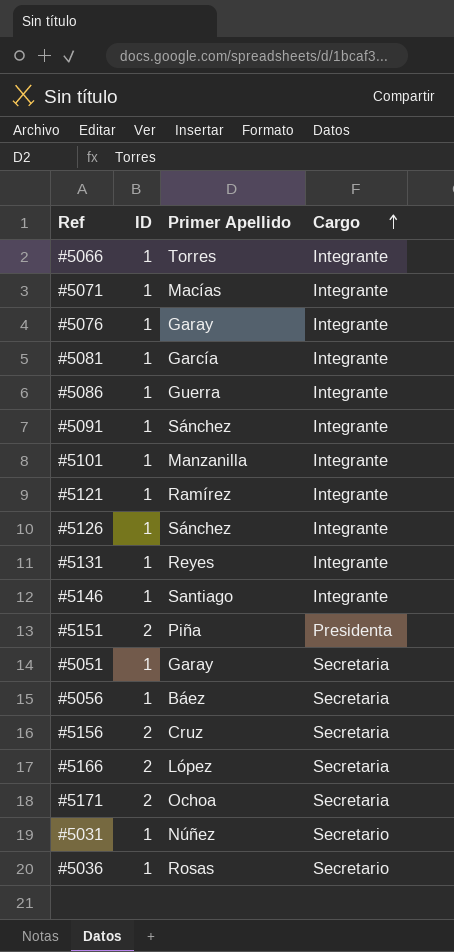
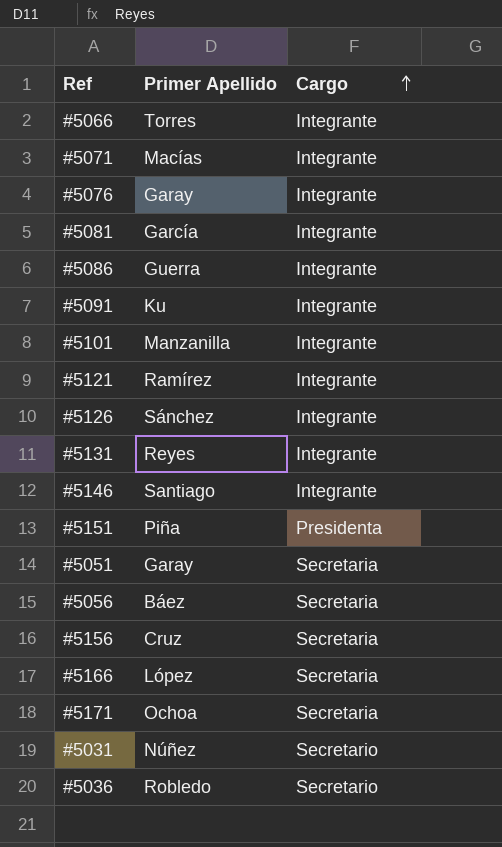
column ID | position: 2 -> none
#5091 | Primer Apellido: Sánchez -> Ku
#5036 | Primer Apellido: Rosas -> Robledo

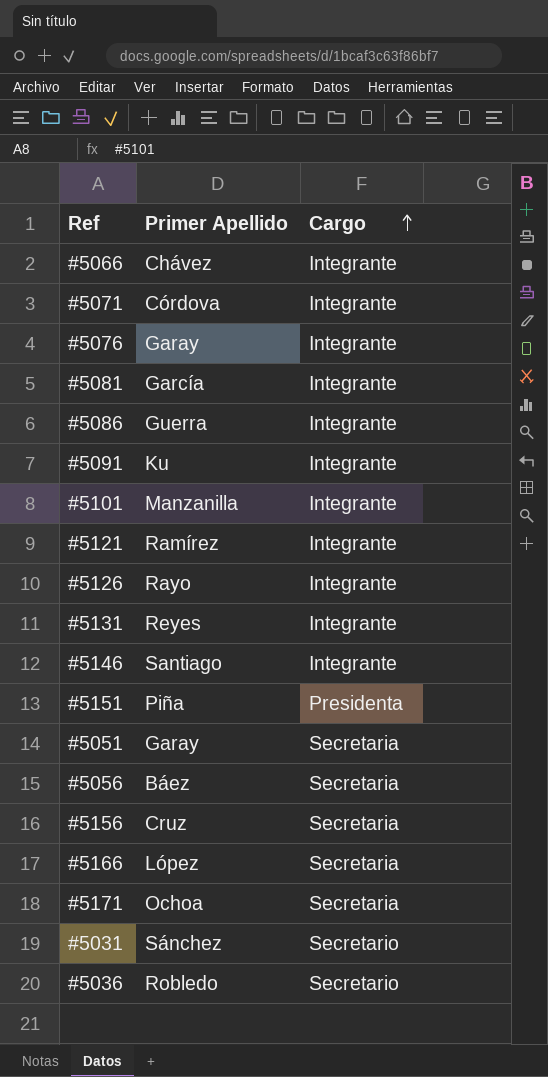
#5066 | Primer Apellido: Torres -> Chávez
#5071 | Primer Apellido: Macías -> Córdova
#5126 | Primer Apellido: Sánchez -> Rayo
#5031 | Primer Apellido: Núñez -> Sánchez

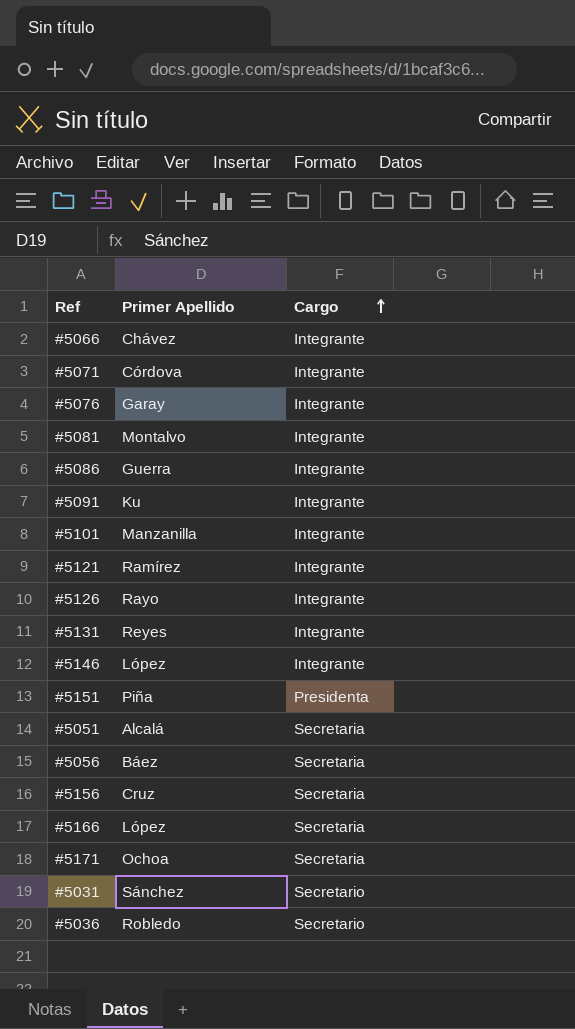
#5081 | Primer Apellido: García -> Montalvo
#5146 | Primer Apellido: Santiago -> López
#5051 | Primer Apellido: Garay -> Alcalá

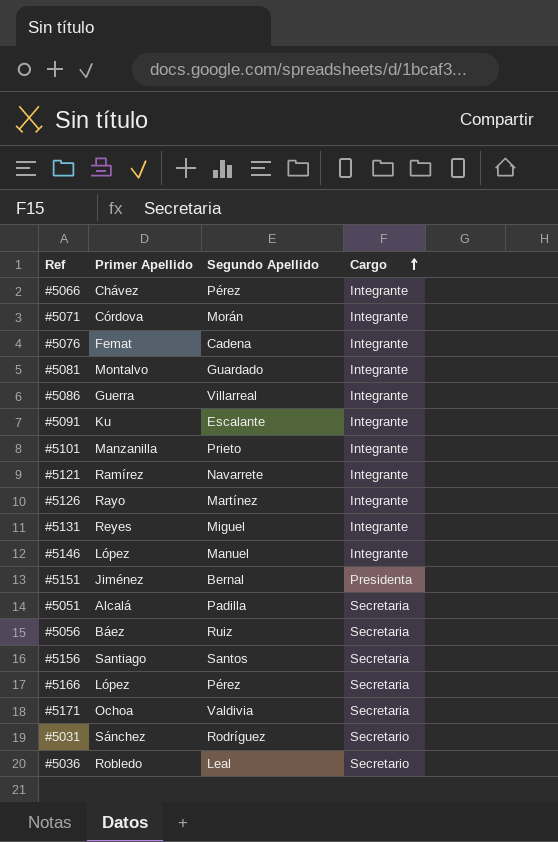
column Segundo Apellido | position: none -> 3
#5076 | Primer Apellido: Garay -> Femat
#5151 | Primer Apellido: Piña -> Jiménez
#5156 | Primer Apellido: Cruz -> Santiago

